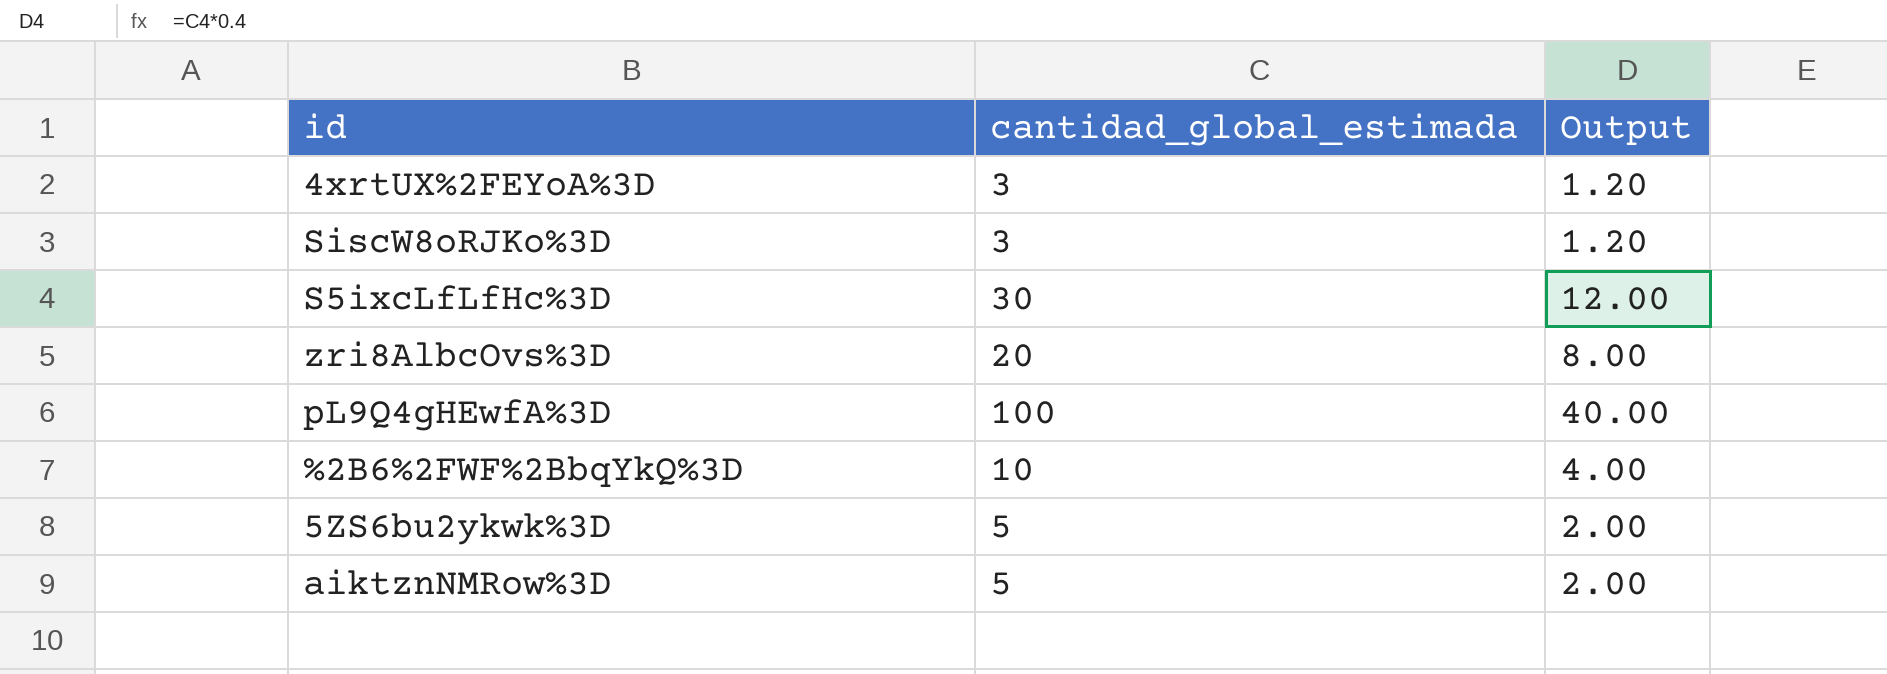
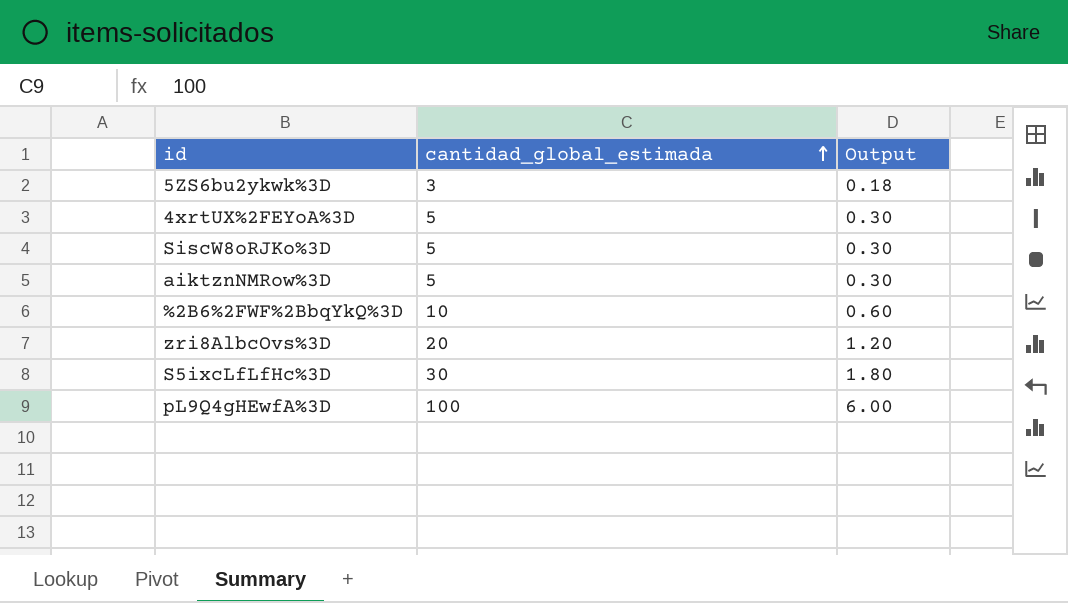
row order: none -> cantidad_global_estimada ascending
column Output | formula: [cantidad_global_estimada] * 0.4 -> [cantidad_global_estimada] * 0.06
5ZS6bu2ykwk%3D | cantidad_global_estimada: 5 -> 3
4xrtUX%2FEYoA%3D | cantidad_global_estimada: 3 -> 5
SiscW8oRJKo%3D | cantidad_global_estimada: 3 -> 5

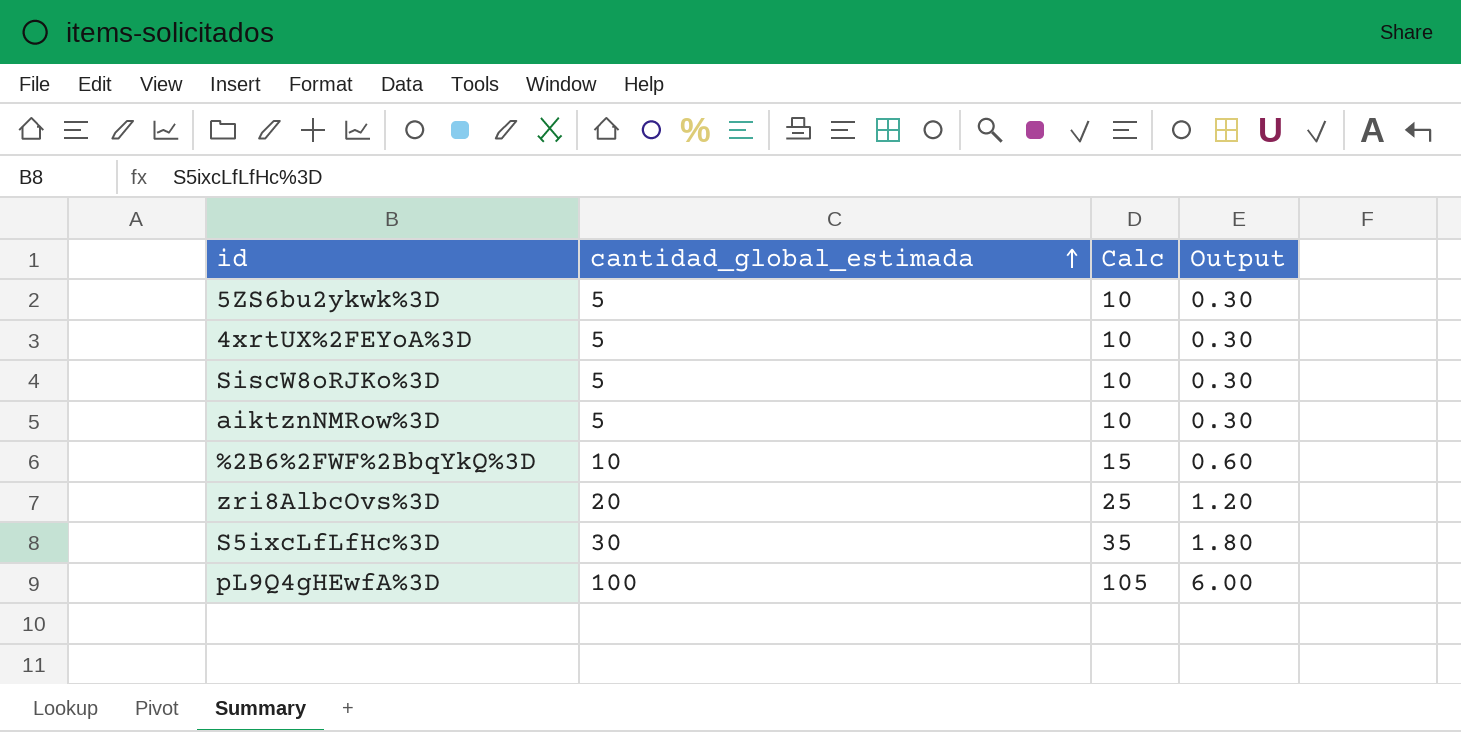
column Calc | formula: none -> [cantidad_global_estimada] + 5
5ZS6bu2ykwk%3D | cantidad_global_estimada: 3 -> 5
5ZS6bu2ykwk%3D | Output: 0.18 -> 0.30

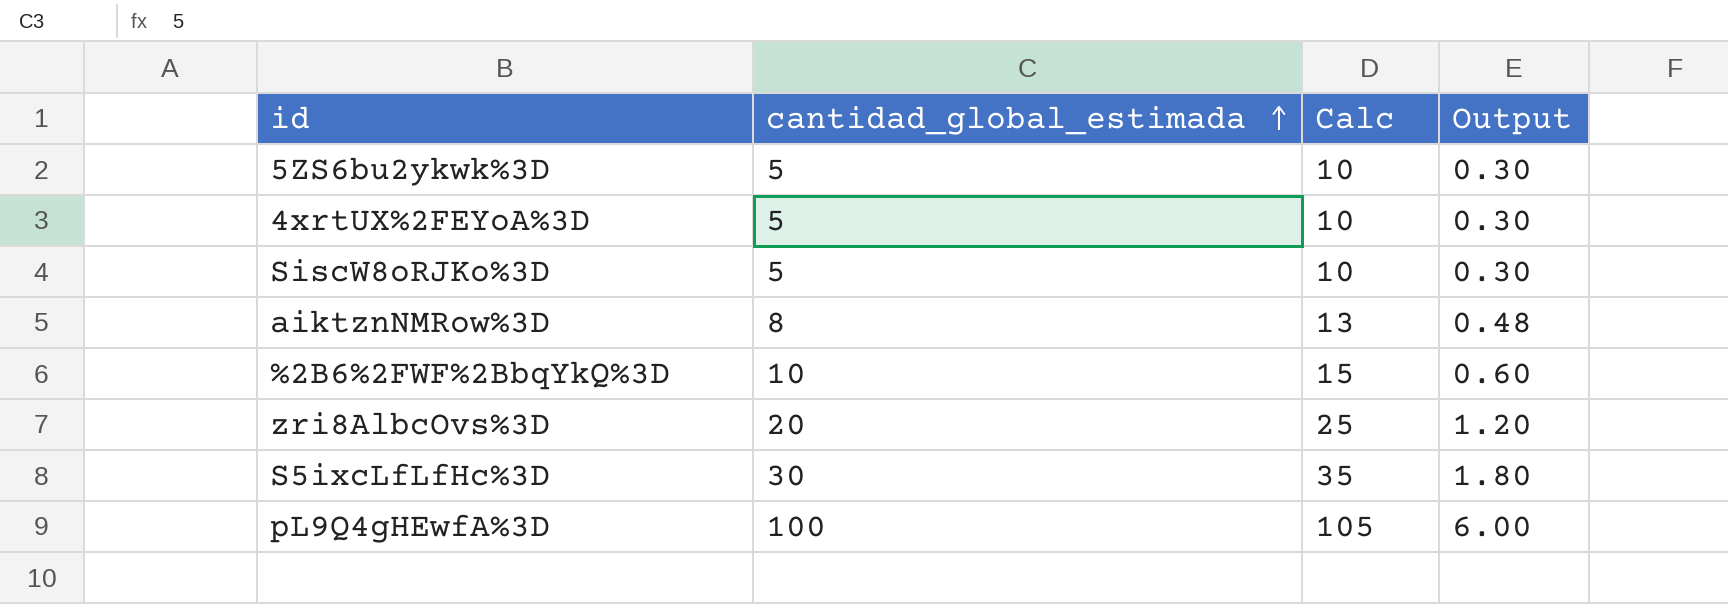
aiktznNMRow%3D | cantidad_global_estimada: 5 -> 8
aiktznNMRow%3D | Calc: 10 -> 13
aiktznNMRow%3D | Output: 0.30 -> 0.48

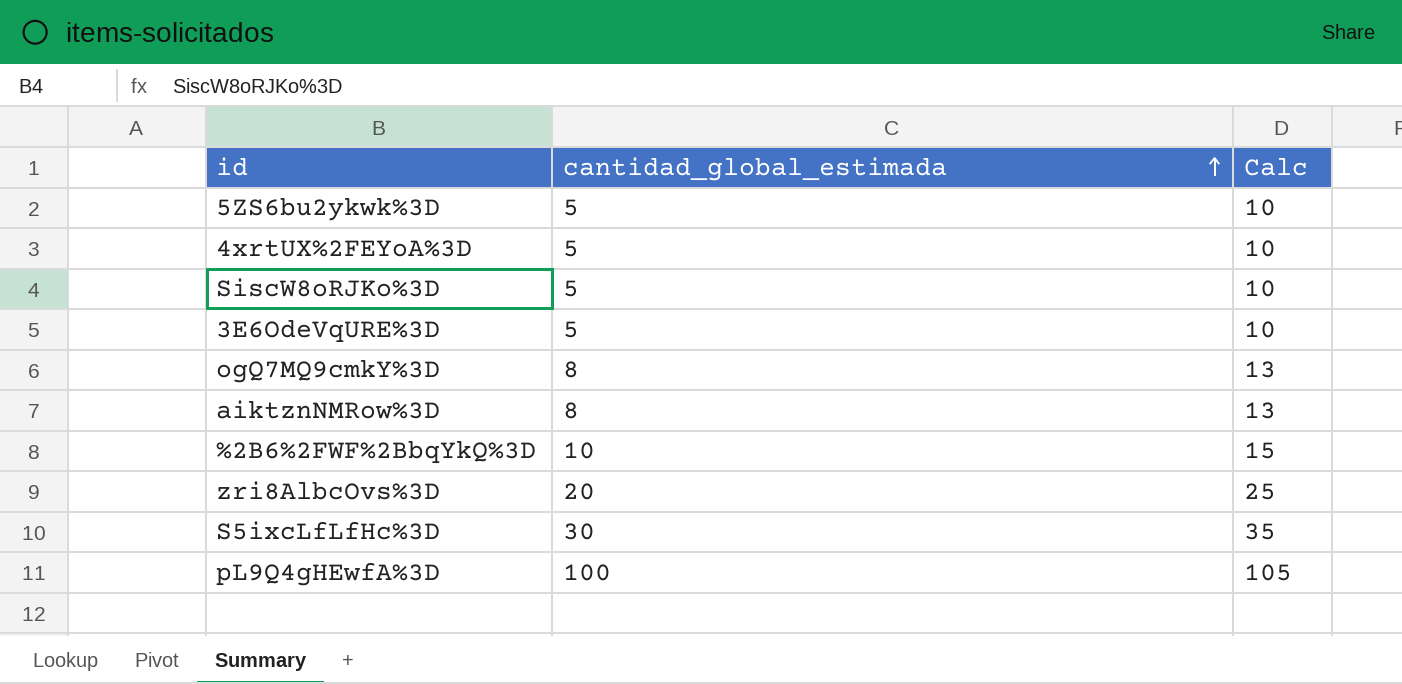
column Output | formula: [cantidad_global_estimada] * 0.06 -> none
row 3E6OdeVqURE%3D: none -> 5 | 10
row ogQ7MQ9cmkY%3D: none -> 8 | 13

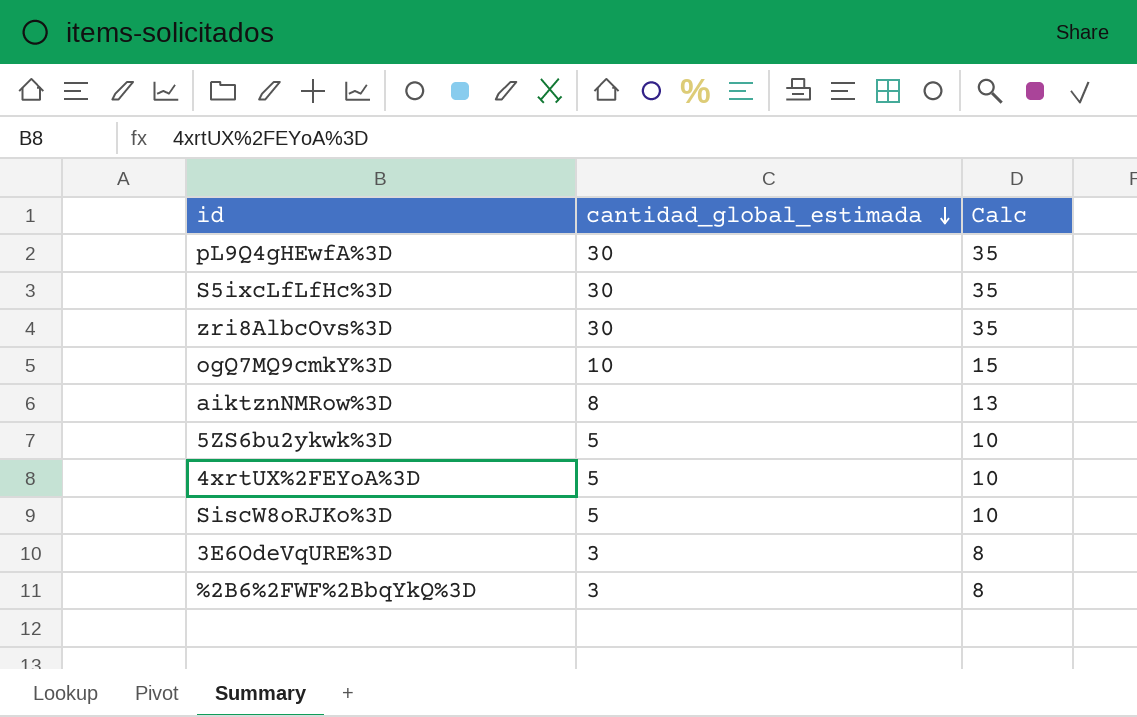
row order: cantidad_global_estimada ascending -> cantidad_global_estimada descending
pL9Q4gHEwfA%3D | cantidad_global_estimada: 100 -> 30
pL9Q4gHEwfA%3D | Calc: 105 -> 35
zri8AlbcOvs%3D | cantidad_global_estimada: 20 -> 30
zri8AlbcOvs%3D | Calc: 25 -> 35
ogQ7MQ9cmkY%3D | cantidad_global_estimada: 8 -> 10
ogQ7MQ9cmkY%3D | Calc: 13 -> 15
3E6OdeVqURE%3D | cantidad_global_estimada: 5 -> 3
3E6OdeVqURE%3D | Calc: 10 -> 8
%2B6%2FWF%2BbqYkQ%3D | cantidad_global_estimada: 10 -> 3
%2B6%2FWF%2BbqYkQ%3D | Calc: 15 -> 8

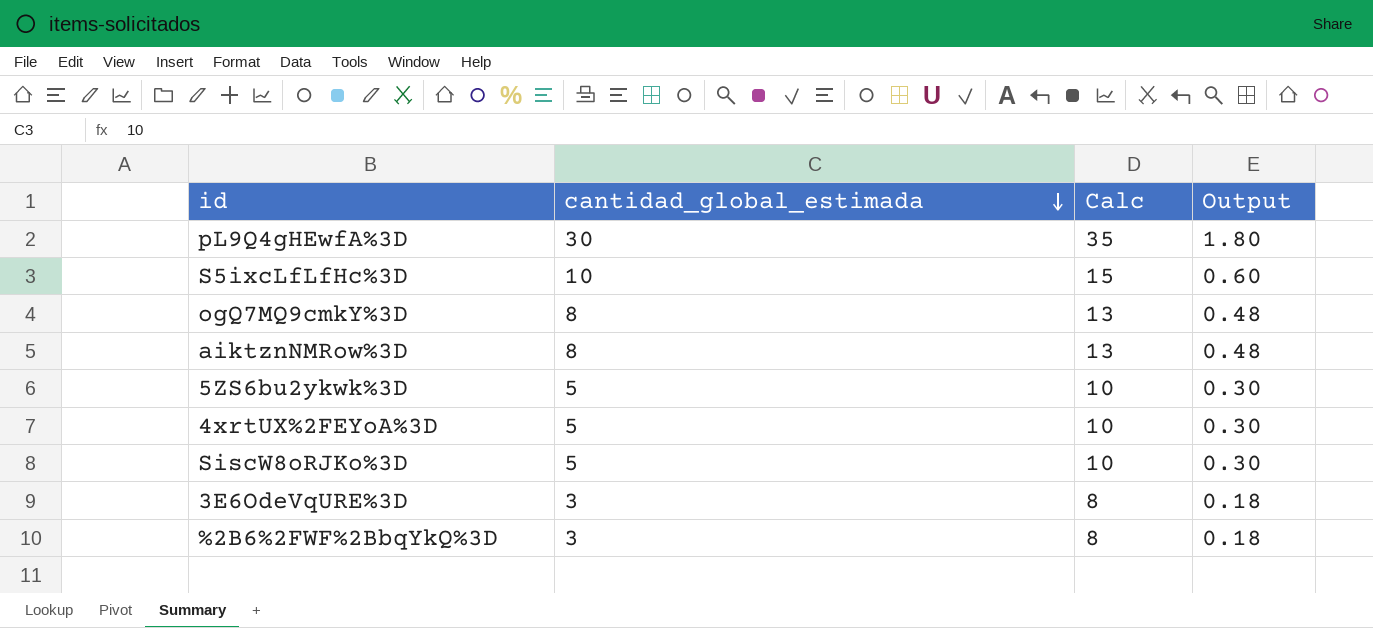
column Output | formula: none -> [cantidad_global_estimada] * 0.06
row zri8AlbcOvs%3D: 30 | 35 -> none
S5ixcLfLfHc%3D | cantidad_global_estimada: 30 -> 10
S5ixcLfLfHc%3D | Calc: 35 -> 15
ogQ7MQ9cmkY%3D | cantidad_global_estimada: 10 -> 8
ogQ7MQ9cmkY%3D | Calc: 15 -> 13

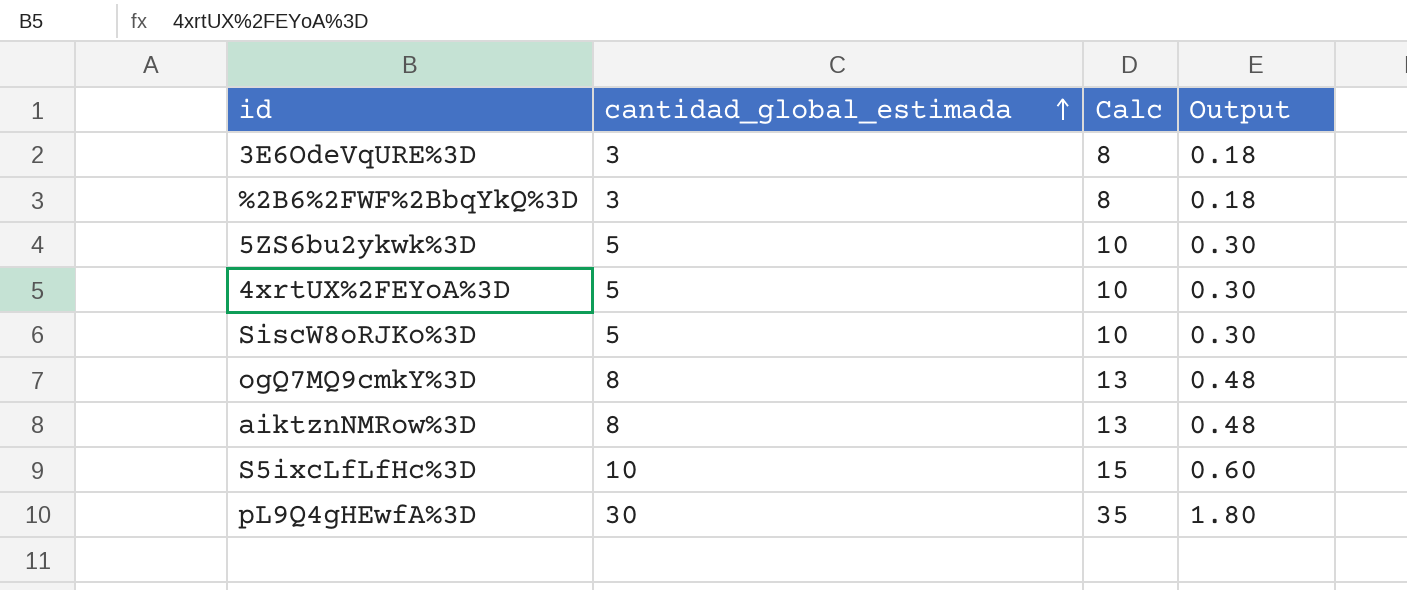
row order: cantidad_global_estimada descending -> cantidad_global_estimada ascending

